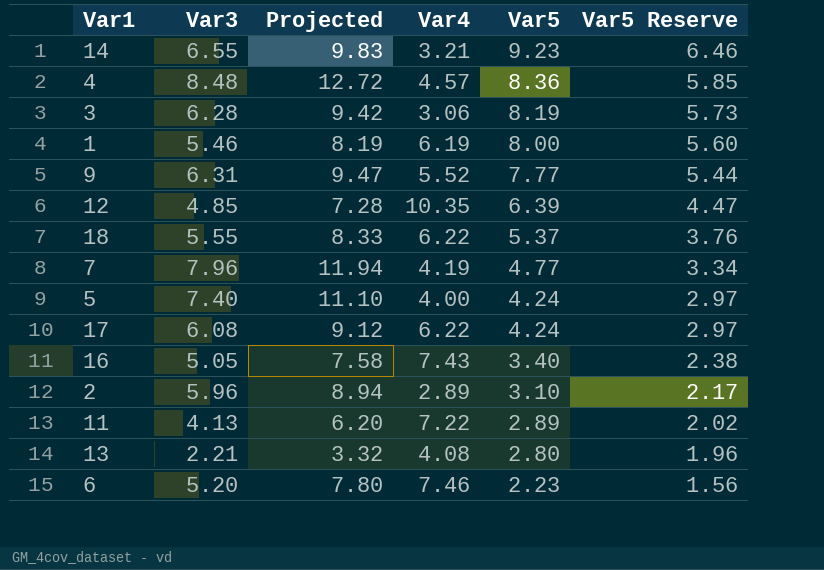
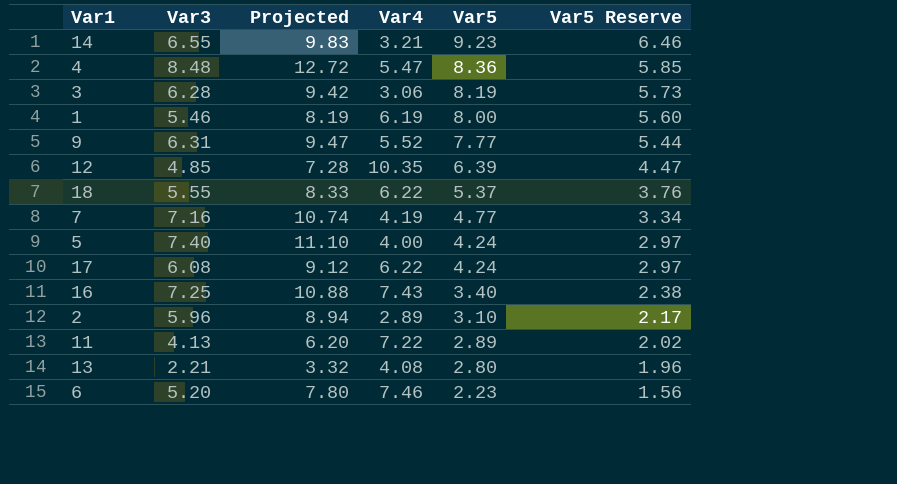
4 | Var4: 4.57 -> 5.47
7 | Var3: 7.96 -> 7.16
7 | Projected: 11.94 -> 10.74
16 | Var3: 5.05 -> 7.25
16 | Projected: 7.58 -> 10.88

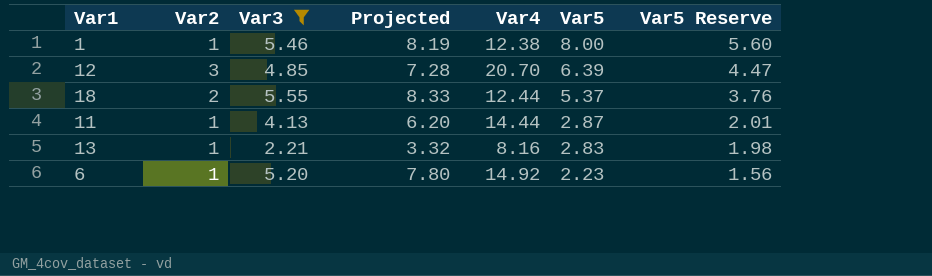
filter: none -> Var3 <= 5.55
column Var2 | position: none -> 2
1 | Var4: 6.19 -> 12.38
12 | Var4: 10.35 -> 20.70
18 | Var4: 6.22 -> 12.44
11 | Var4: 7.22 -> 14.44
11 | Var5: 2.89 -> 2.87
11 | Var5 Reserve: 2.02 -> 2.01
13 | Var4: 4.08 -> 8.16
13 | Var5: 2.80 -> 2.83
13 | Var5 Reserve: 1.96 -> 1.98
6 | Var4: 7.46 -> 14.92

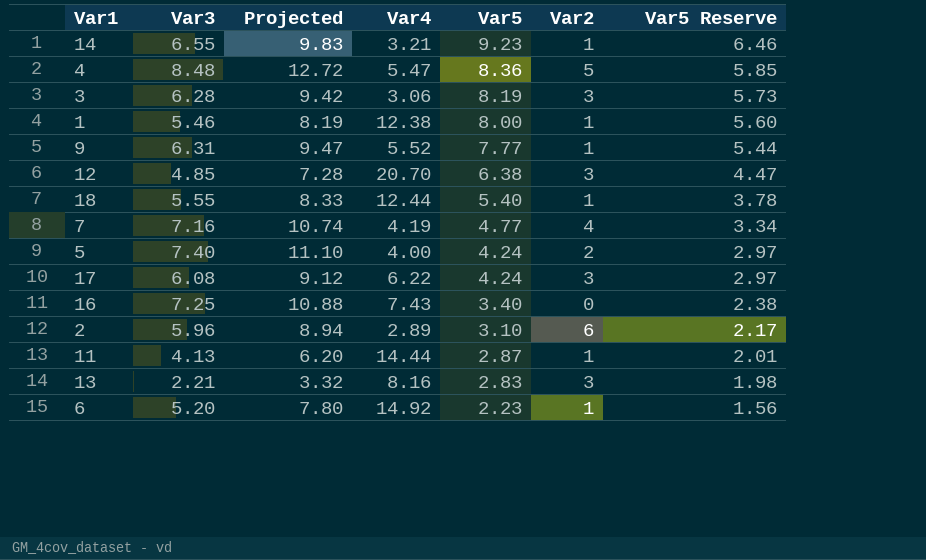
filter: Var3 <= 5.55 -> none
column Var2 | position: 2 -> 6
12 | Var5: 6.39 -> 6.38
18 | Var5: 5.37 -> 5.40
18 | Var2: 2 -> 1
18 | Var5 Reserve: 3.76 -> 3.78
13 | Var2: 1 -> 3

